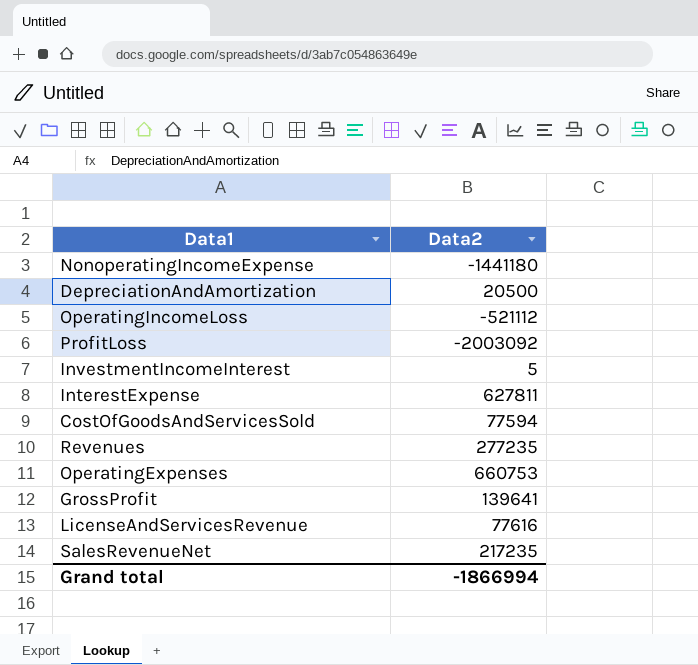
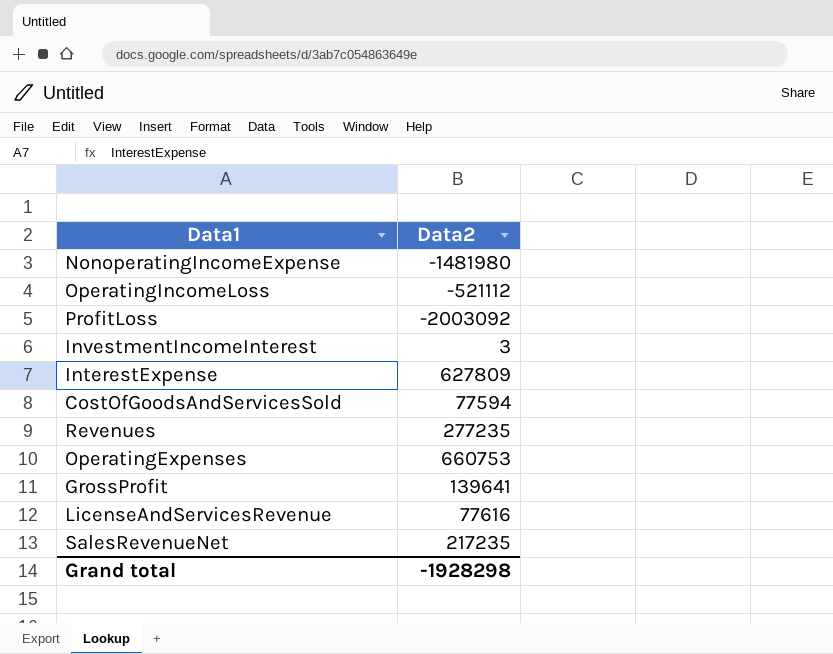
row DepreciationAndAmortization: 20500 -> none
NonoperatingIncomeExpense | Data2: -1441180 -> -1481980
InvestmentIncomeInterest | Data2: 5 -> 3
InterestExpense | Data2: 627811 -> 627809
Grand total | Data2: -1866994 -> -1928298

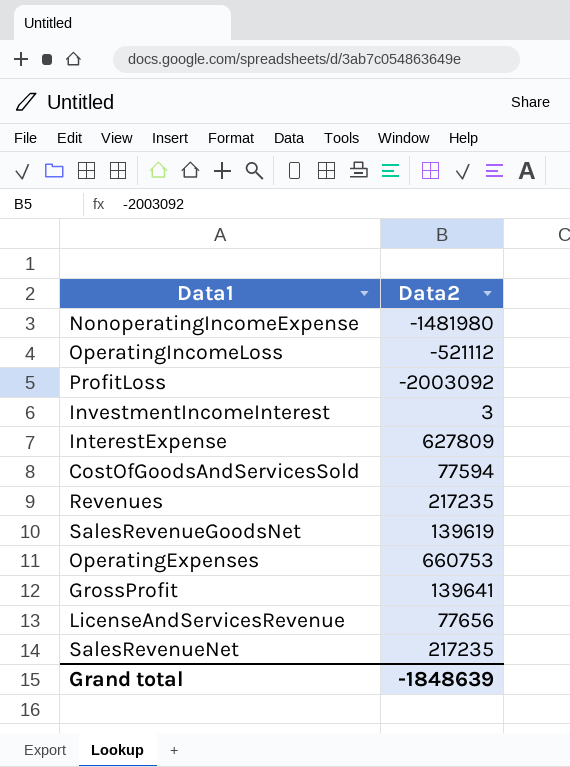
Revenues | Data2: 277235 -> 217235
row SalesRevenueGoodsNet: none -> 139619
LicenseAndServicesRevenue | Data2: 77616 -> 77656
Grand total | Data2: -1928298 -> -1848639

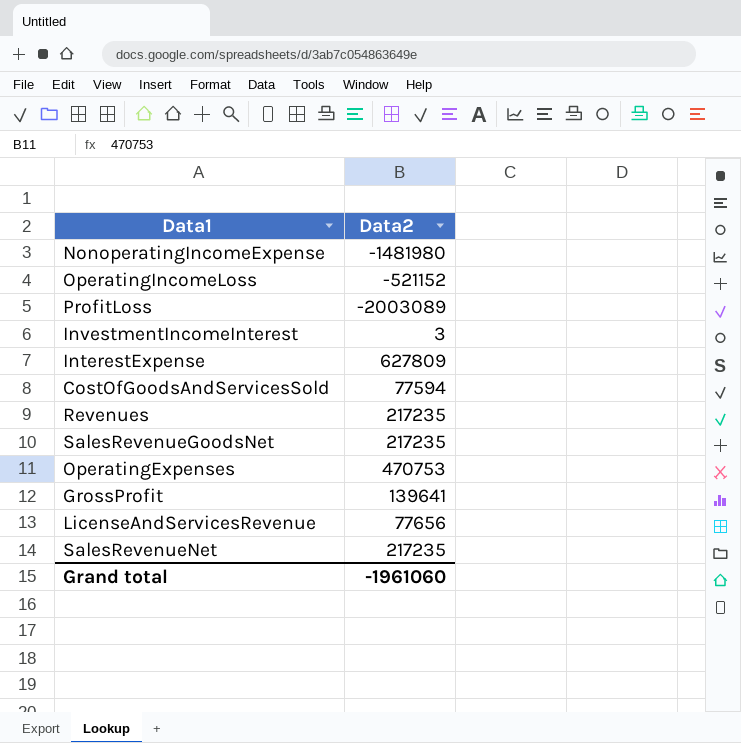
OperatingIncomeLoss | Data2: -521112 -> -521152
ProfitLoss | Data2: -2003092 -> -2003089
SalesRevenueGoodsNet | Data2: 139619 -> 217235
OperatingExpenses | Data2: 660753 -> 470753
Grand total | Data2: -1848639 -> -1961060

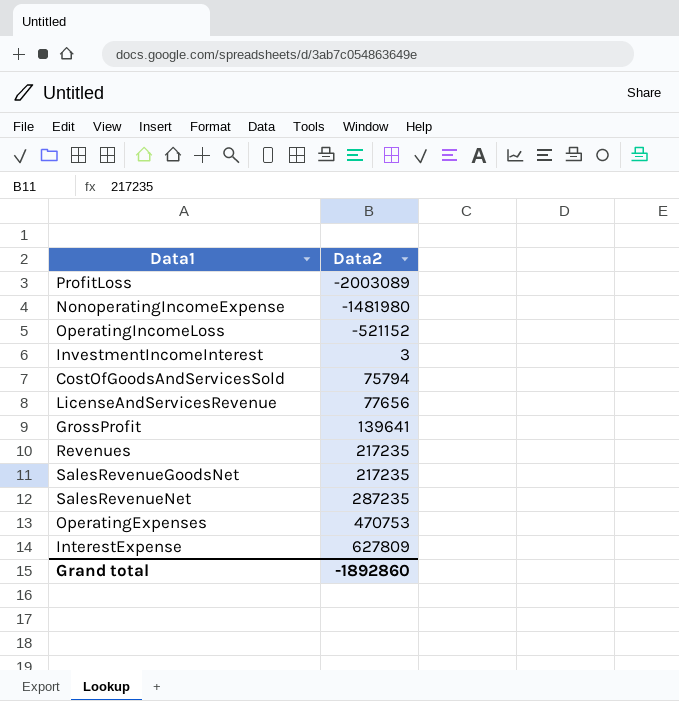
row order: none -> Data2 ascending
CostOfGoodsAndServicesSold | Data2: 77594 -> 75794
SalesRevenueNet | Data2: 217235 -> 287235
Grand total | Data2: -1961060 -> -1892860

